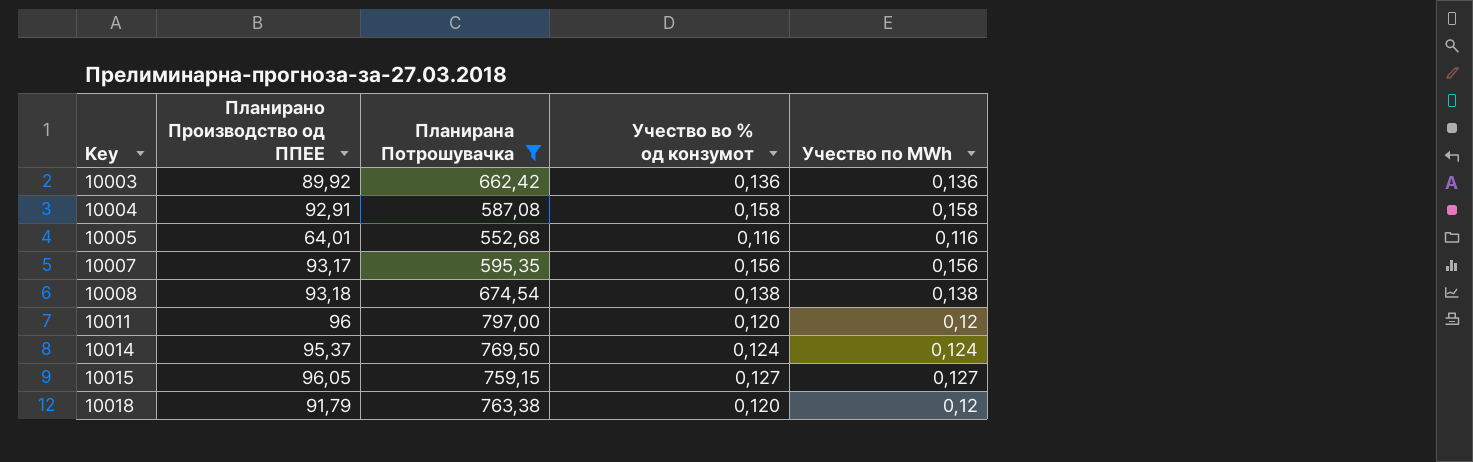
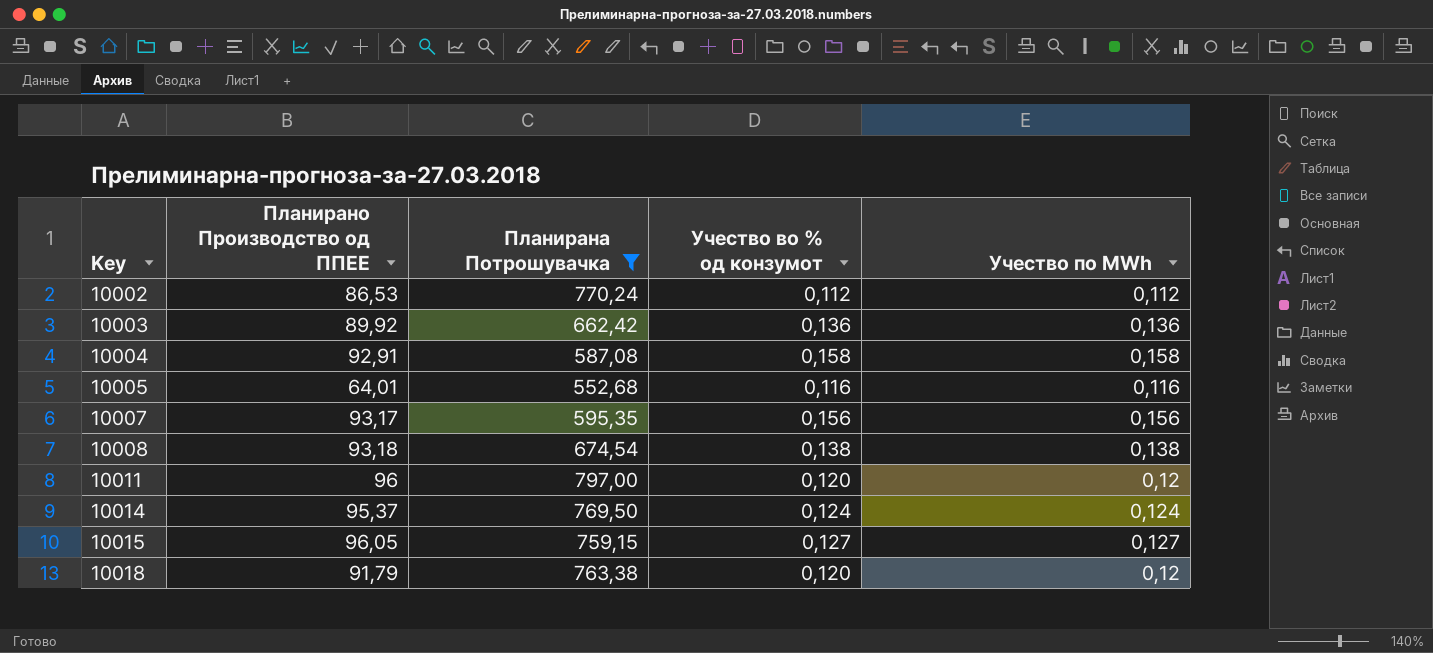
row 10002: none -> 86,53 | 770,24 | 0,112 | 0,112

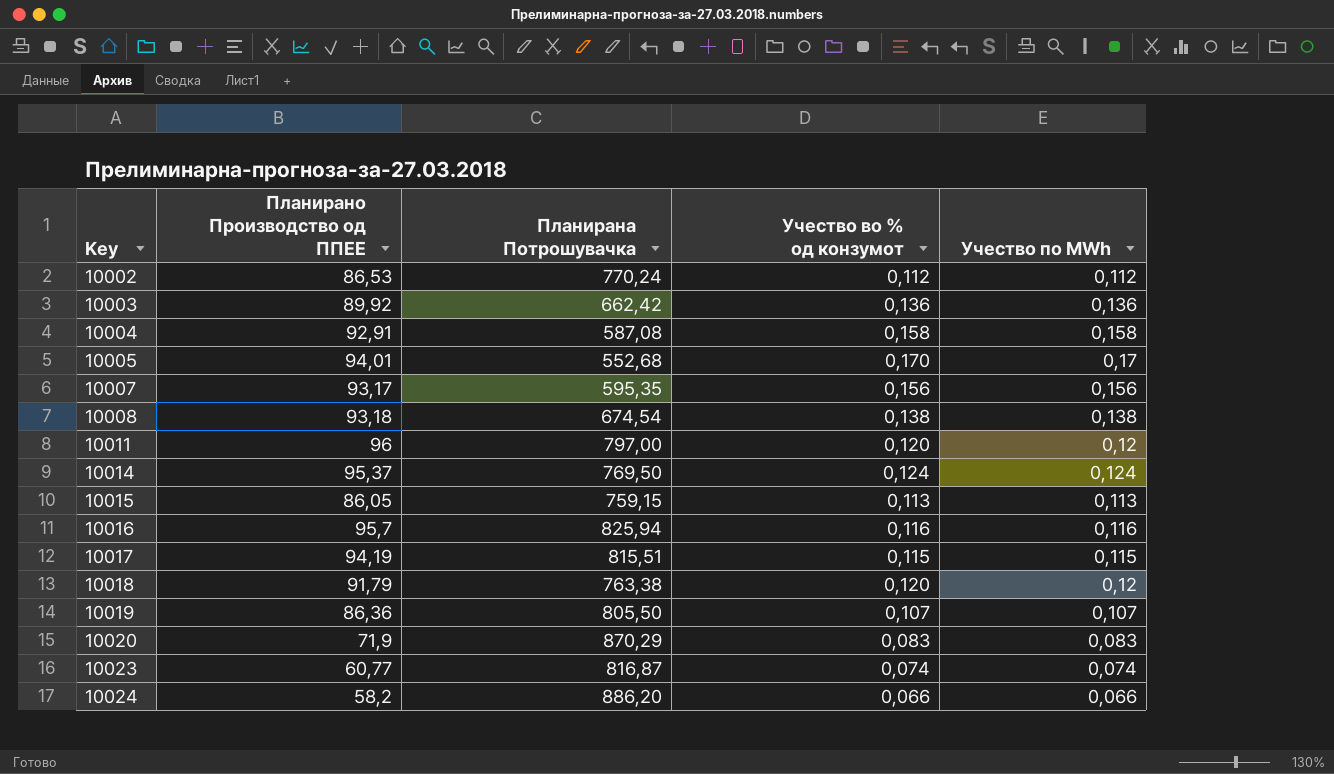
filter: Планирана Потрошувачка <= 797,00 -> none
10005 | Планирано Производство од ППЕЕ: 64,01 -> 94,01
10005 | Учество во % од конзумот: 0,116 -> 0,170
10005 | Учество по MWh: 0,116 -> 0,17
10015 | Планирано Производство од ППЕЕ: 96,05 -> 86,05
10015 | Учество во % од конзумот: 0,127 -> 0,113
10015 | Учество по MWh: 0,127 -> 0,113

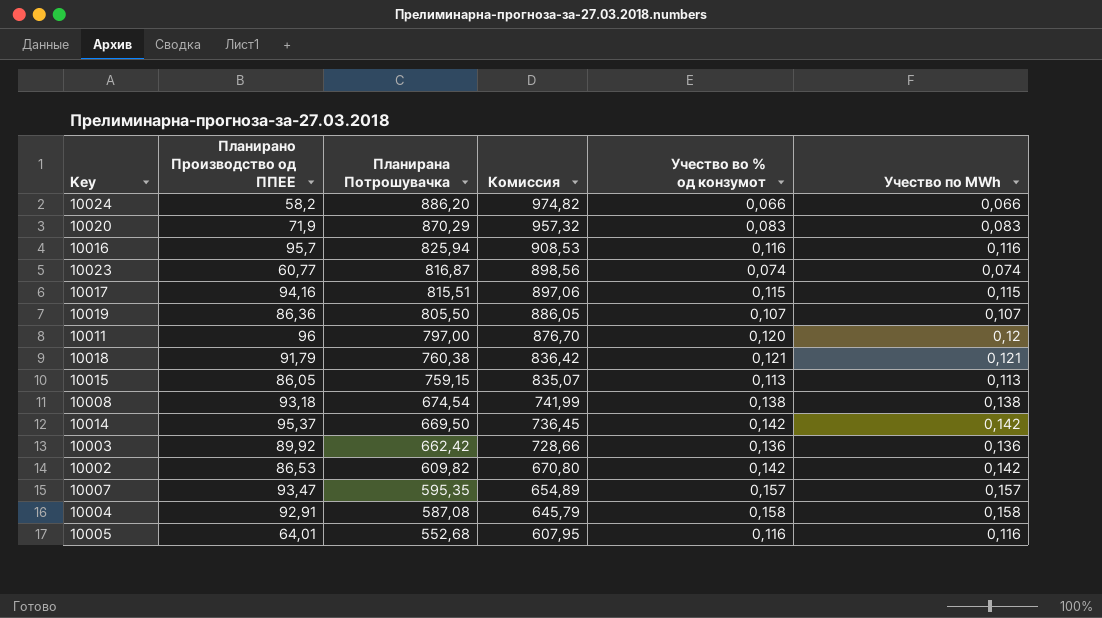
row order: Key ascending -> Планирана Потрошувачка descending
column Комиссия | formula: none -> [Планирана Потрошувачка] * 1,1
10017 | Планирано Производство од ППЕЕ: 94,19 -> 94,16
10018 | Планирана Потрошувачка: 763,38 -> 760,38
10018 | Учество во % од конзумот: 0,120 -> 0,121
10018 | Учество по MWh: 0,12 -> 0,121
10014 | Планирана Потрошувачка: 769,50 -> 669,50
10014 | Учество во % од конзумот: 0,124 -> 0,142
10014 | Учество по MWh: 0,124 -> 0,142
10002 | Планирана Потрошувачка: 770,24 -> 609,82
10002 | Учество во % од конзумот: 0,112 -> 0,142
10002 | Учество по MWh: 0,112 -> 0,142
10007 | Планирано Производство од ППЕЕ: 93,17 -> 93,47
10007 | Учество во % од конзумот: 0,156 -> 0,157
10007 | Учество по MWh: 0,156 -> 0,157
10005 | Планирано Производство од ППЕЕ: 94,01 -> 64,01
10005 | Учество во % од конзумот: 0,170 -> 0,116
10005 | Учество по MWh: 0,17 -> 0,116

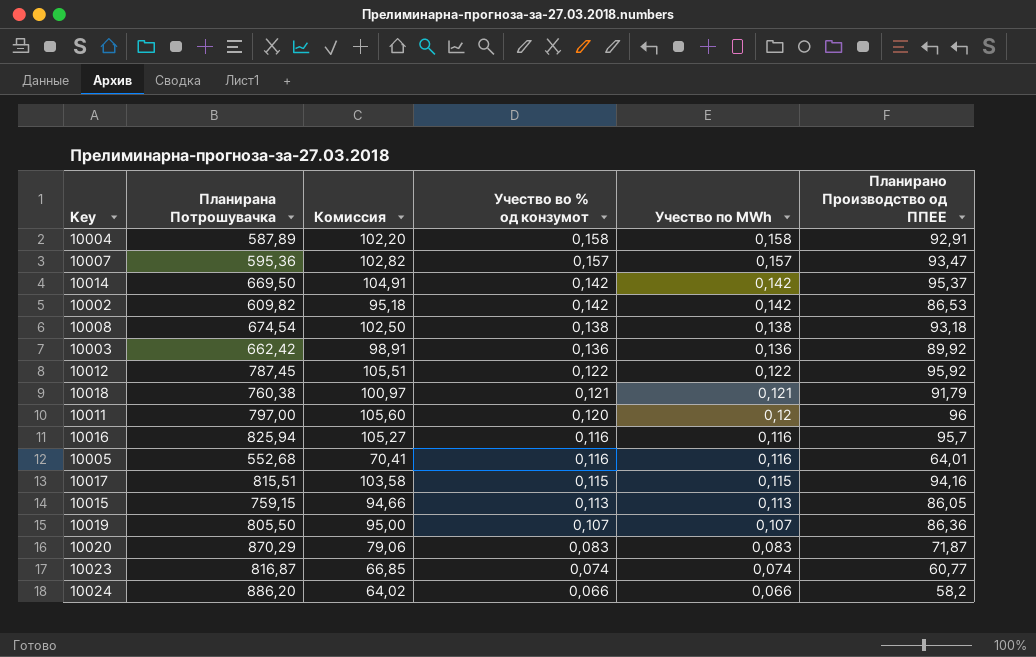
row order: Планирана Потрошувачка descending -> Учество во % од конзумот descending
column Комиссия | formula: [Планирана Потрошувачка] * 1,1 -> [Планирано Производство од ППЕЕ] * 1,1
column Планирано Производство од ППЕЕ | position: 2 -> 6
10004 | Планирана Потрошувачка: 587,08 -> 587,89
10007 | Планирана Потрошувачка: 595,35 -> 595,36
row 10012: none -> 787,45 | 105,51 | 0,122 | 0,122 | 95,92
10020 | Планирано Производство од ППЕЕ: 71,9 -> 71,87

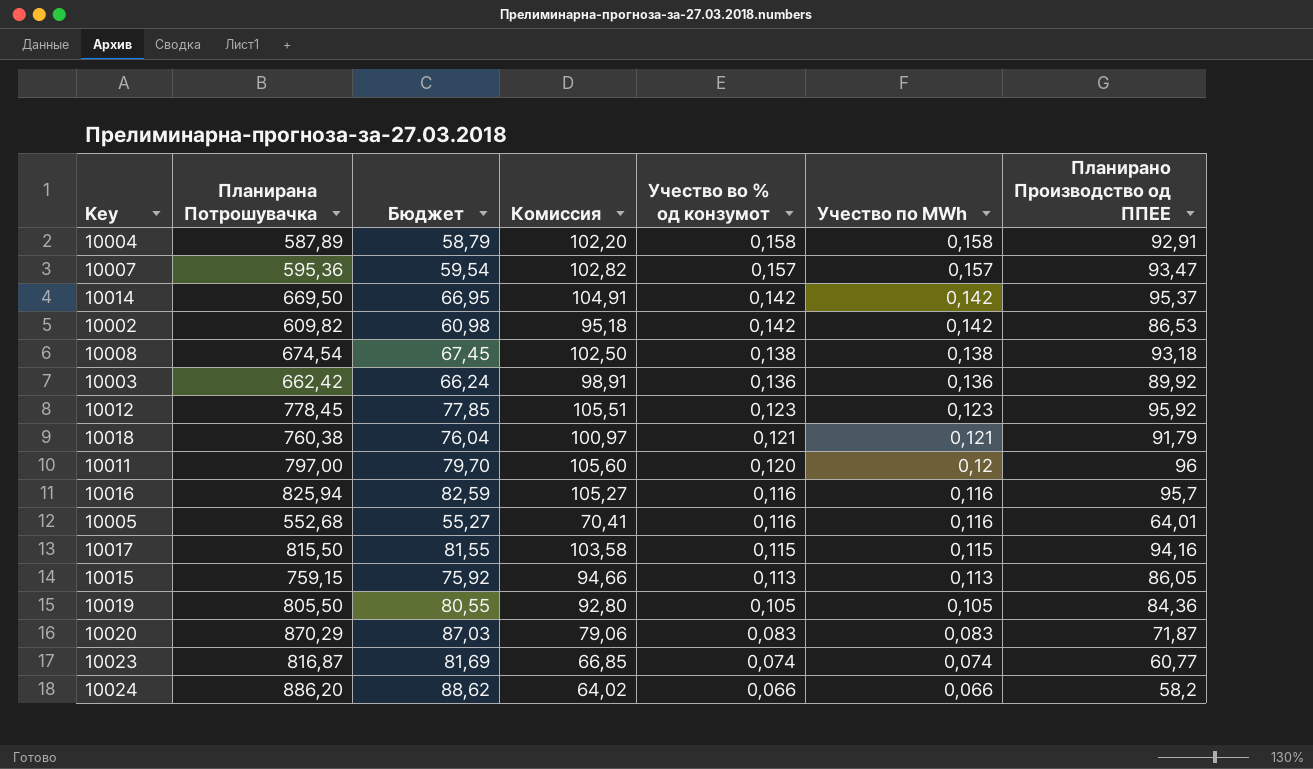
column Бюджет | formula: none -> [Планирана Потрошувачка] * 0,1
10012 | Планирана Потрошувачка: 787,45 -> 778,45
10012 | Учество во % од конзумот: 0,122 -> 0,123
10012 | Учество по MWh: 0,122 -> 0,123
10017 | Планирана Потрошувачка: 815,51 -> 815,50
10019 | Комиссия: 95,00 -> 92,80
10019 | Учество во % од конзумот: 0,107 -> 0,105
10019 | Учество по MWh: 0,107 -> 0,105
10019 | Планирано Производство од ППЕЕ: 86,36 -> 84,36

